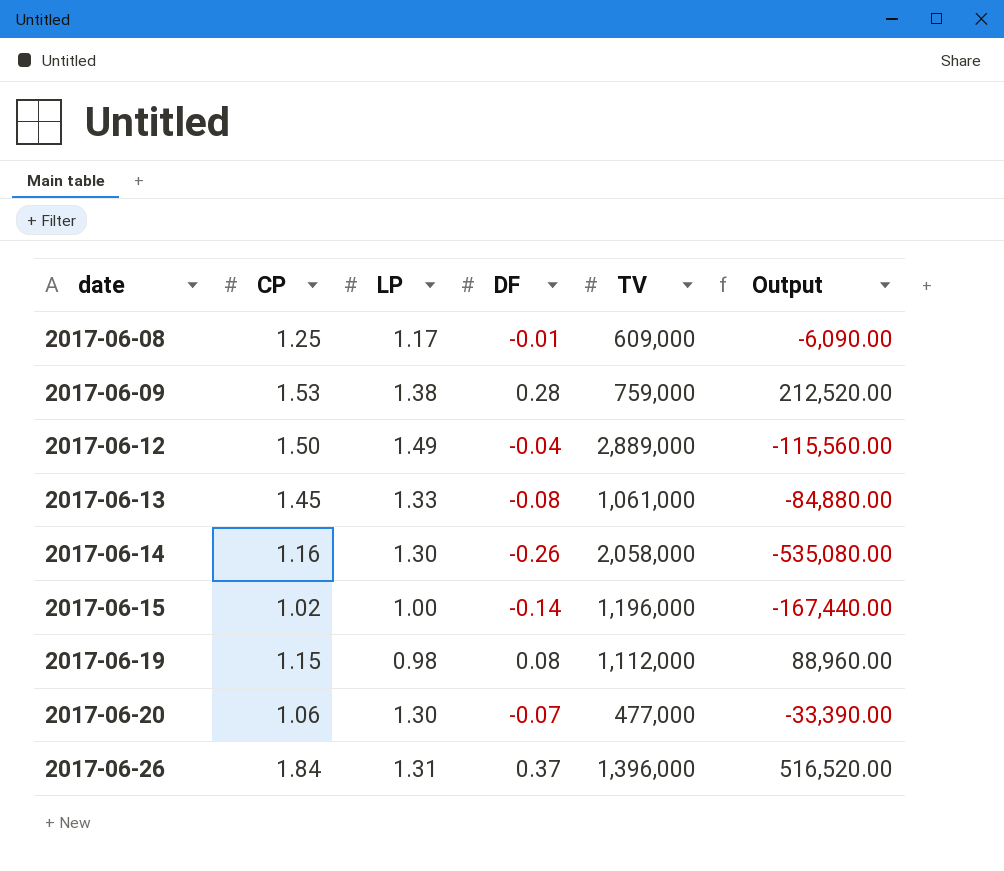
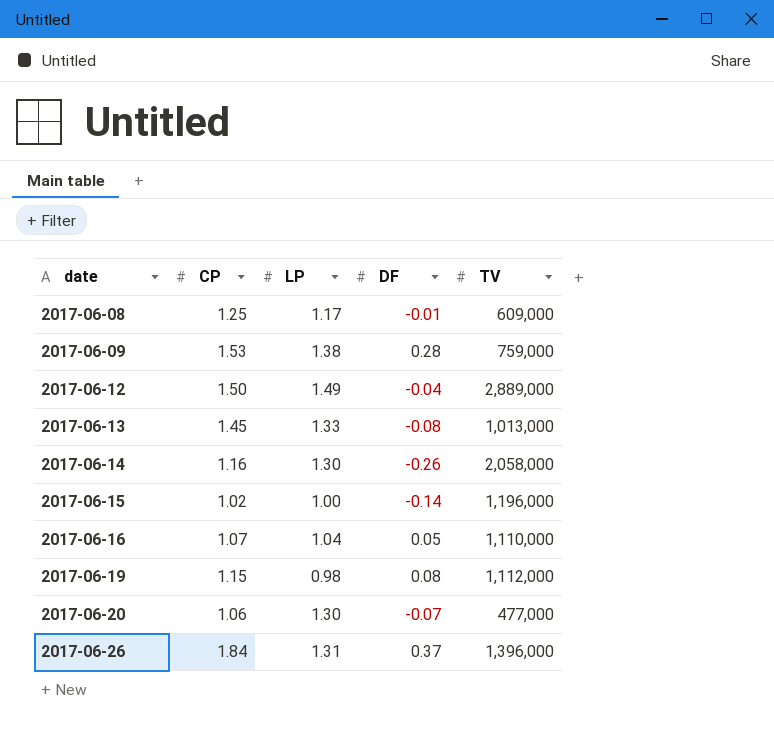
column Output | formula: [DF] * [TV] -> none
2017-06-13 | TV: 1,061,000 -> 1,013,000
row 2017-06-16: none -> 1.07 | 1.04 | 0.05 | 1,110,000

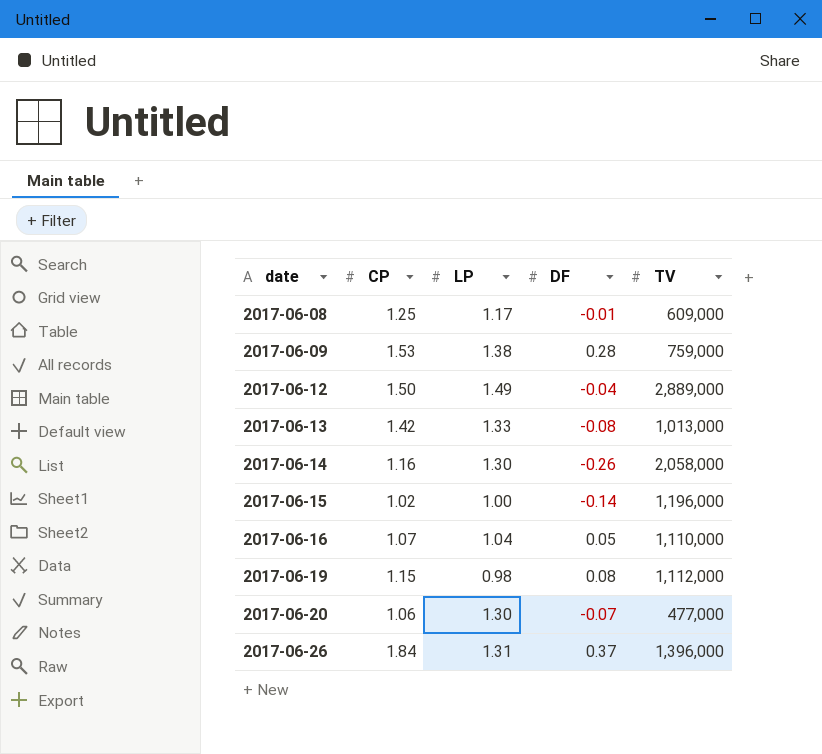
2017-06-13 | CP: 1.45 -> 1.42

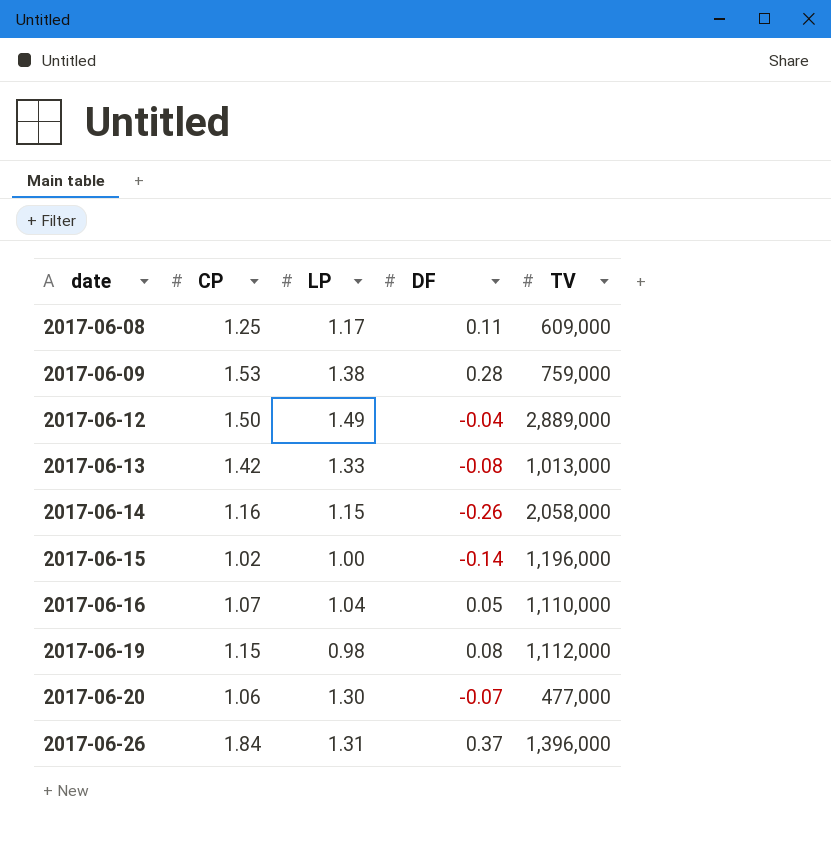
2017-06-08 | DF: -0.01 -> 0.11
2017-06-14 | LP: 1.30 -> 1.15

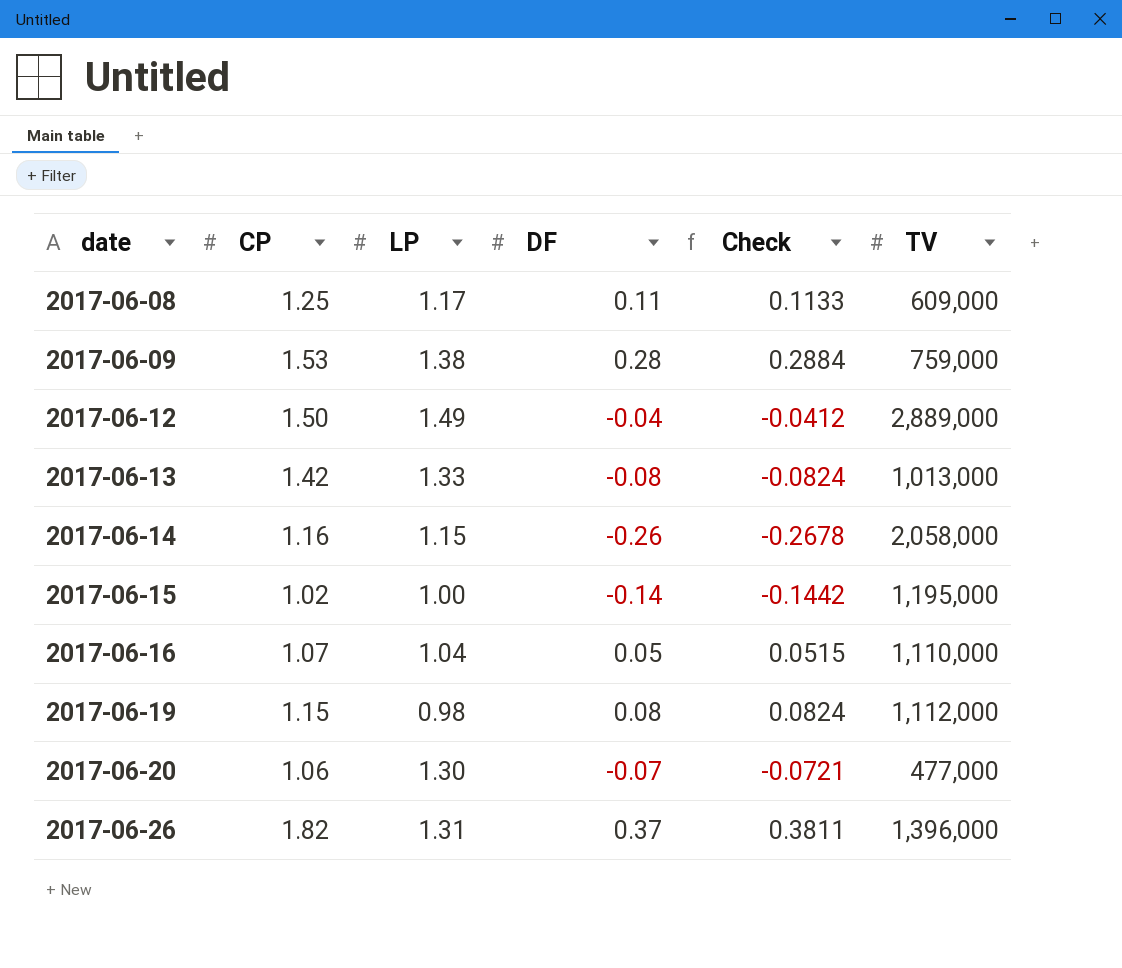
column Check | formula: none -> [DF] * 1.03
2017-06-15 | TV: 1,196,000 -> 1,195,000
2017-06-26 | CP: 1.84 -> 1.82

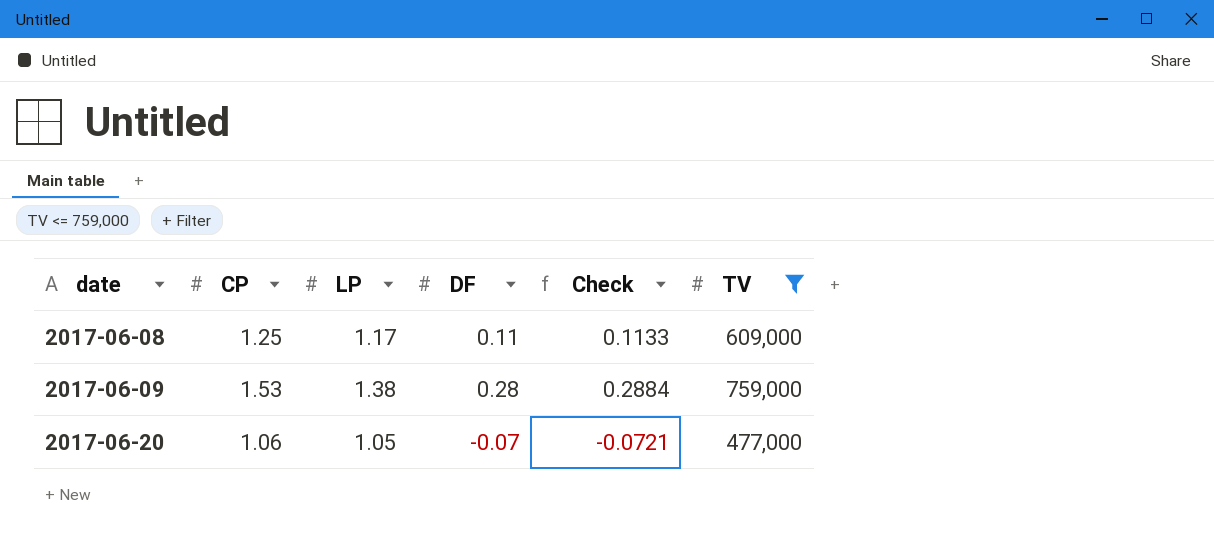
filter: none -> TV <= 759,000
2017-06-20 | LP: 1.30 -> 1.05

